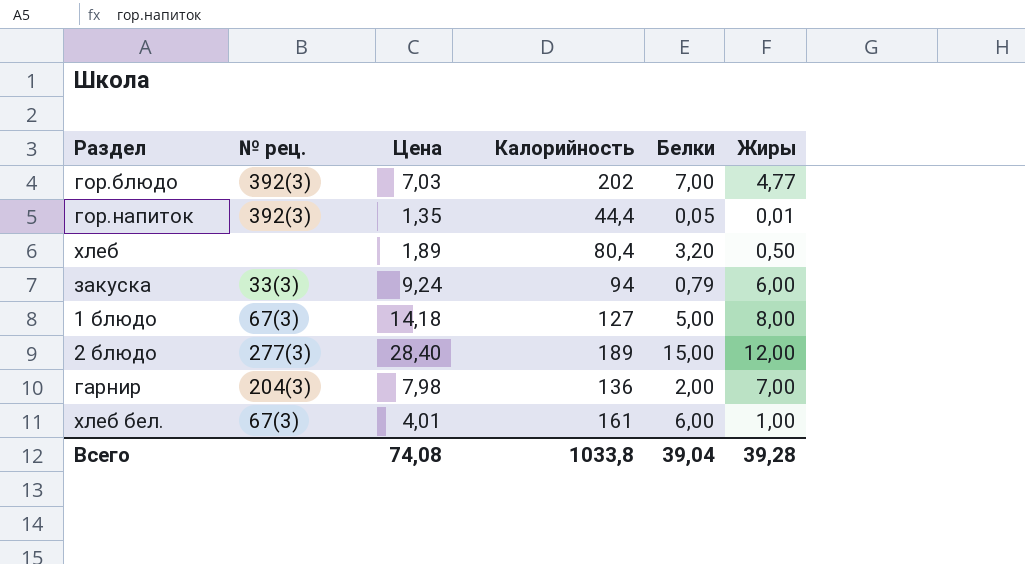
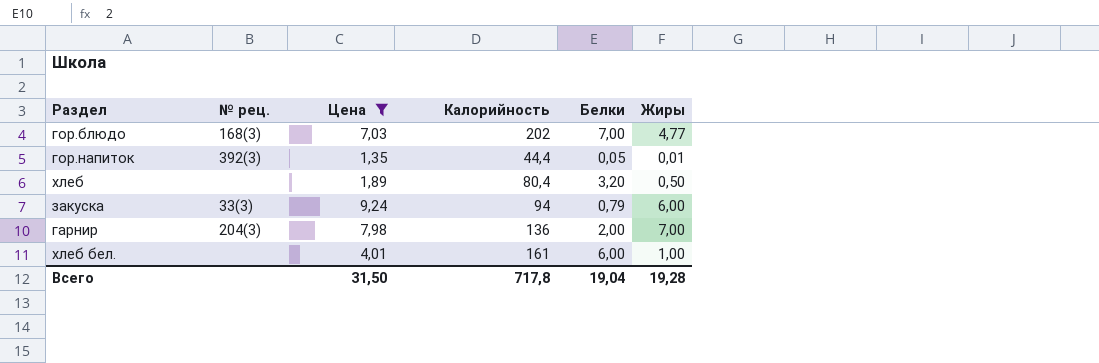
filter: none -> Цена <= 9,24
гор.блюдо | № рец.: 392(3) -> 168(3)
хлеб бел. | № рец.: 67(3) -> none
Всего | Цена: 74,08 -> 31,50
Всего | Калорийность: 1033,8 -> 717,8
Всего | Белки: 39,04 -> 19,04
Всего | Жиры: 39,28 -> 19,28

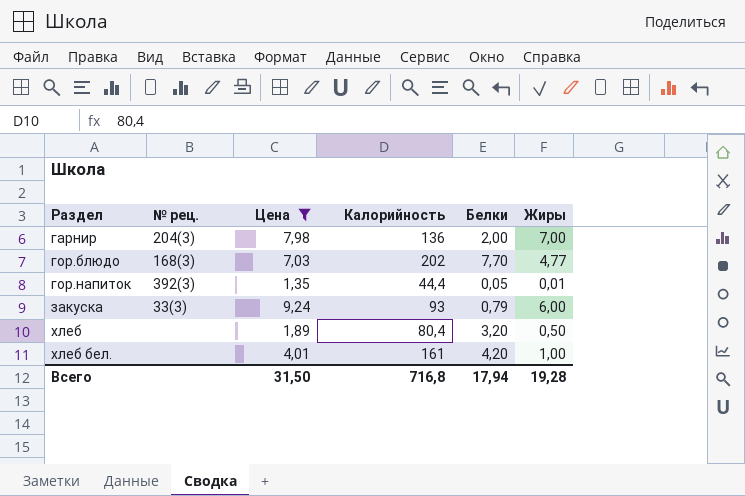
row order: none -> Раздел ascending
гор.блюдо | Белки: 7,00 -> 7,70
закуска | Калорийность: 94 -> 93
хлеб бел. | Белки: 6,00 -> 4,20
Всего | Калорийность: 717,8 -> 716,8
Всего | Белки: 19,04 -> 17,94

